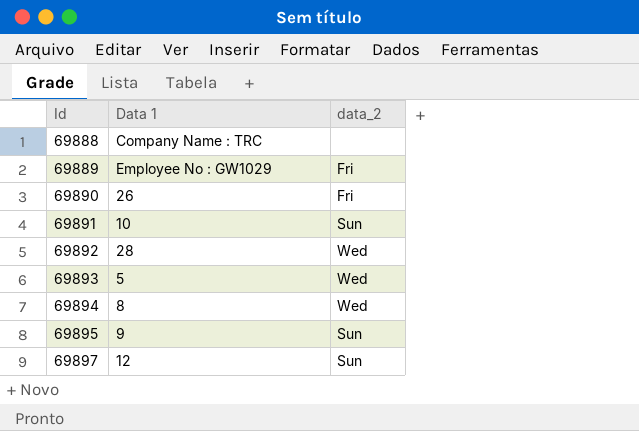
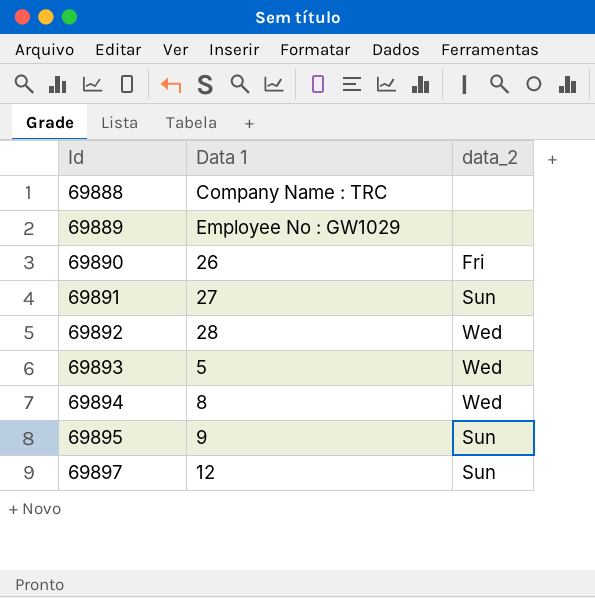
69889 | data_2: Fri -> none
69891 | Data 1: 10 -> 27

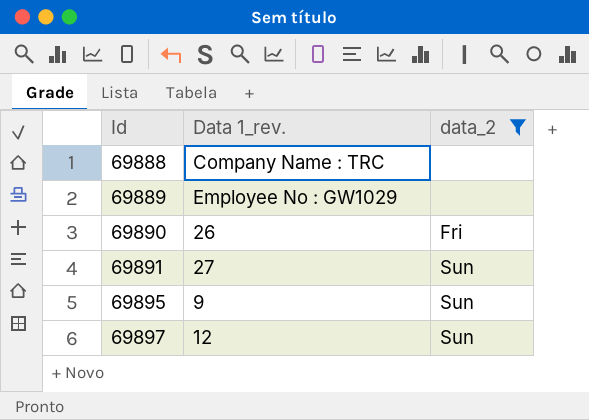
filter: none -> data_2 != Wed
column name: Data 1 -> Data 1_rev.

